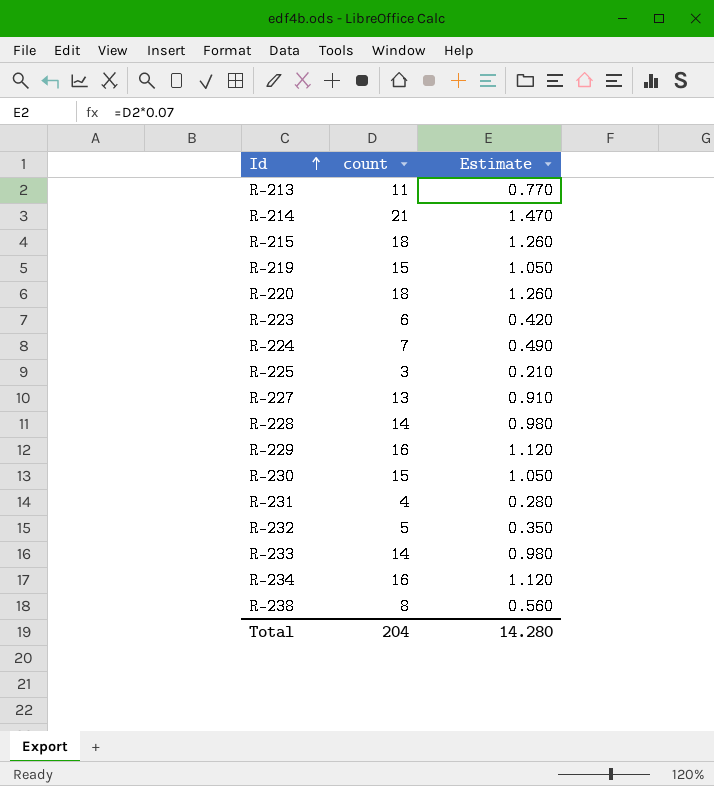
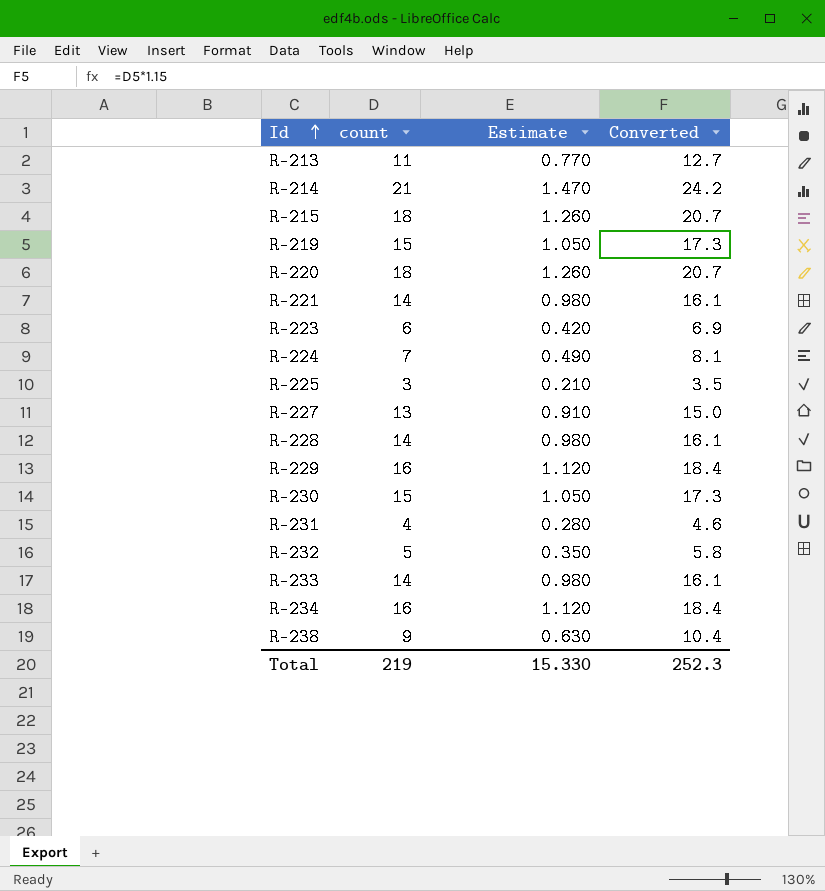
column Converted | formula: none -> [count] * 1.15
row R-221: none -> 14 | 0.980 | 16.1
R-238 | count: 8 -> 9
R-238 | Estimate: 0.560 -> 0.630
Total | count: 204 -> 219
Total | Estimate: 14.280 -> 15.330

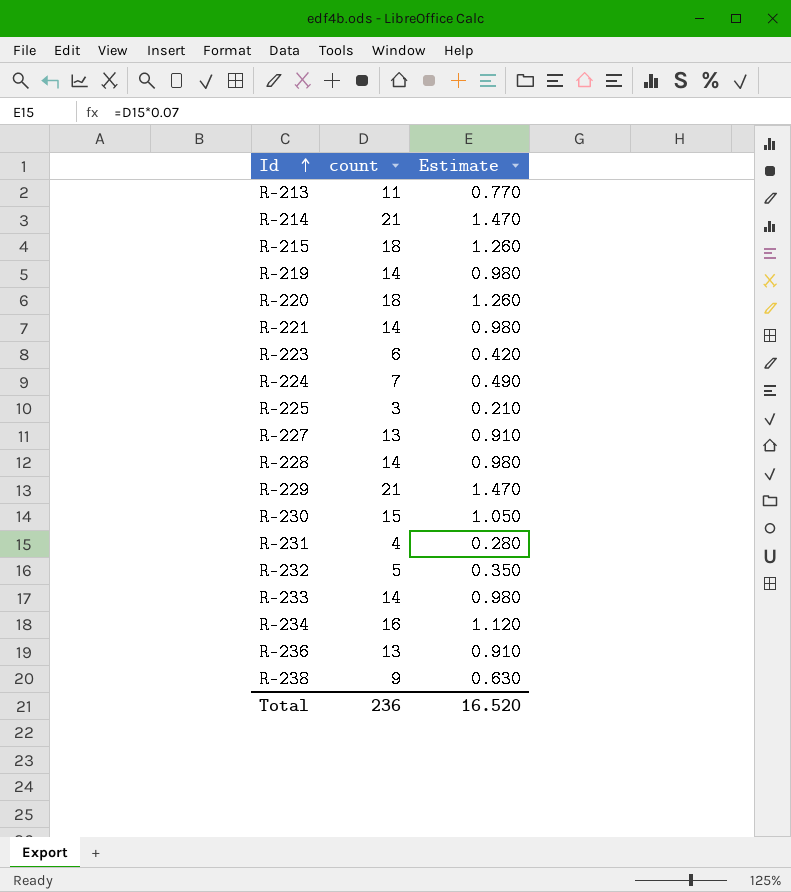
column Converted | formula: [count] * 1.15 -> none
R-219 | count: 15 -> 14
R-219 | Estimate: 1.050 -> 0.980
R-229 | count: 16 -> 21
R-229 | Estimate: 1.120 -> 1.470
row R-236: none -> 13 | 0.910
Total | count: 219 -> 236
Total | Estimate: 15.330 -> 16.520

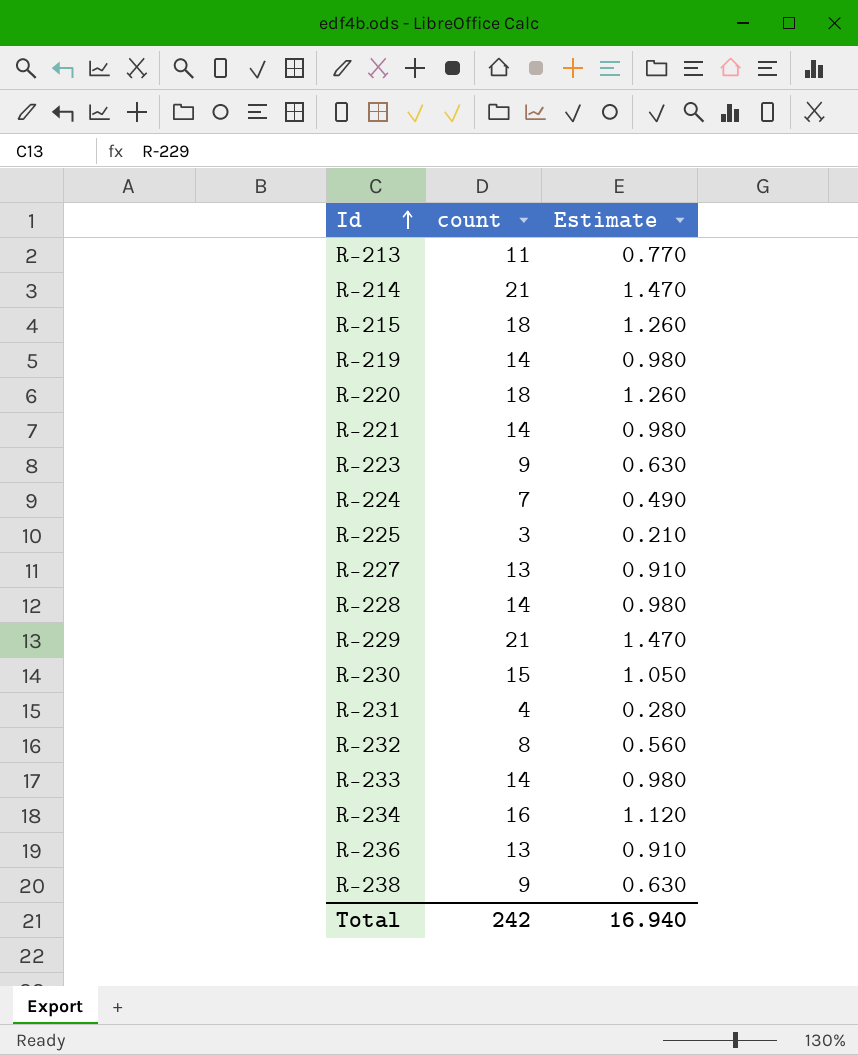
R-223 | count: 6 -> 9
R-223 | Estimate: 0.420 -> 0.630
R-232 | count: 5 -> 8
R-232 | Estimate: 0.350 -> 0.560
Total | count: 236 -> 242
Total | Estimate: 16.520 -> 16.940

